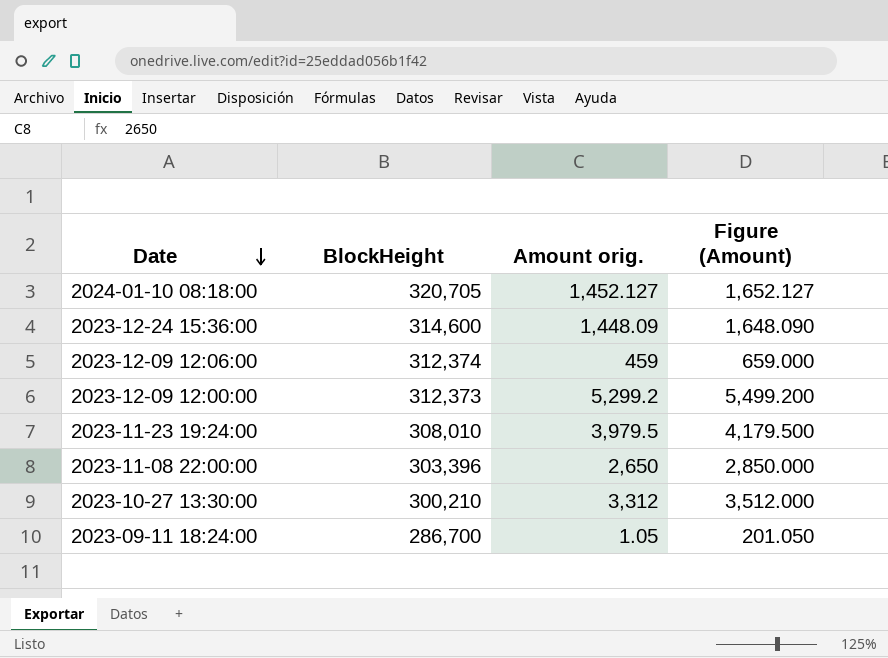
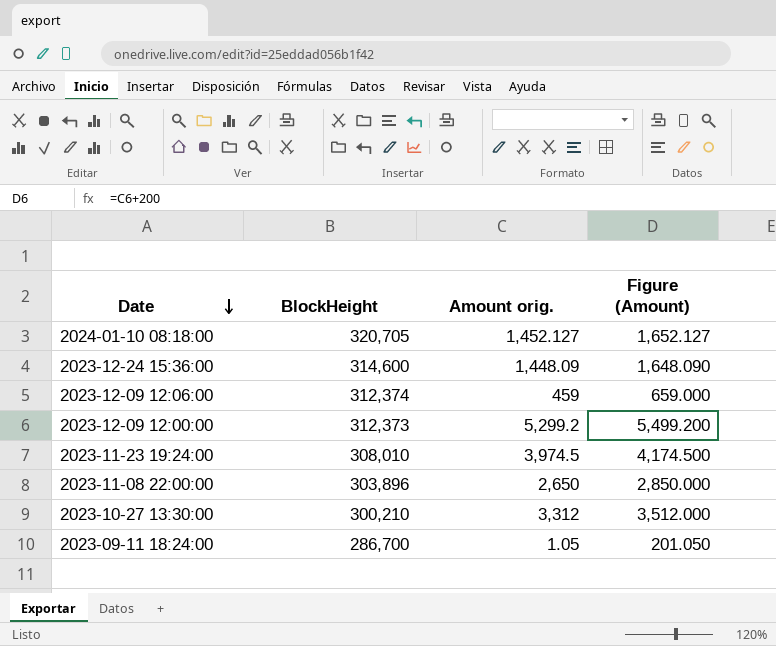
2023-11-23 19:24:00 | Amount orig.: 3,979.5 -> 3,974.5
2023-11-23 19:24:00 | Figure (Amount): 4,179.500 -> 4,174.500
2023-11-08 22:00:00 | BlockHeight: 303,396 -> 303,896

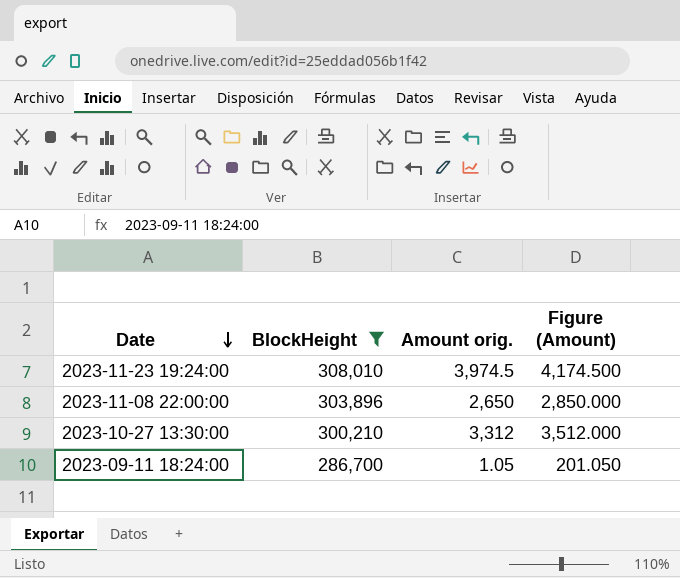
filter: none -> BlockHeight <= 308,010

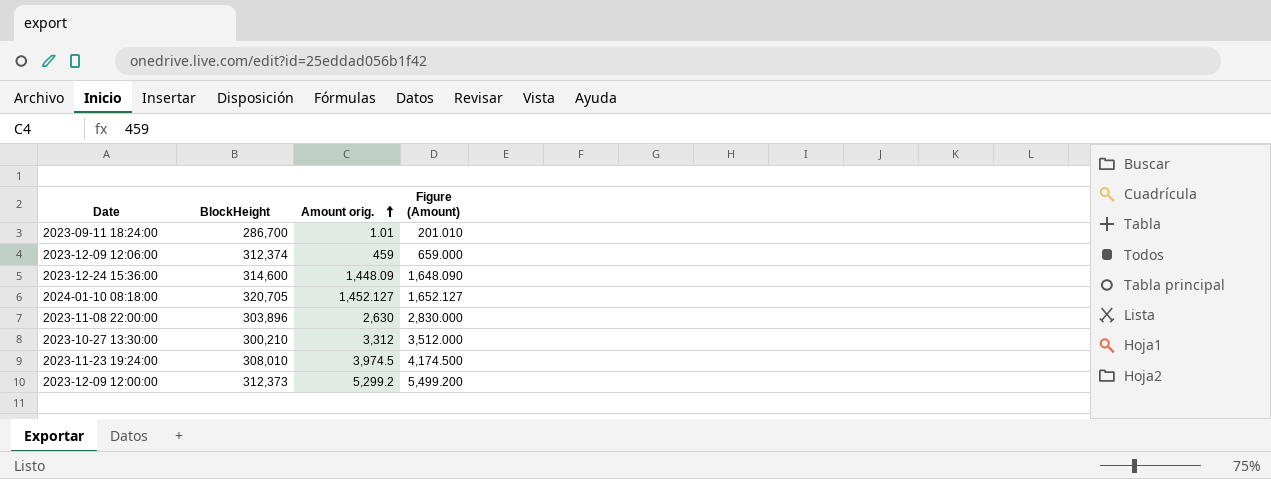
filter: BlockHeight <= 308,010 -> none
row order: Date descending -> Amount orig. ascending
2023-09-11 18:24:00 | Amount orig.: 1.05 -> 1.01
2023-09-11 18:24:00 | Figure (Amount): 201.050 -> 201.010
2023-11-08 22:00:00 | Amount orig.: 2,650 -> 2,630
2023-11-08 22:00:00 | Figure (Amount): 2,850.000 -> 2,830.000

